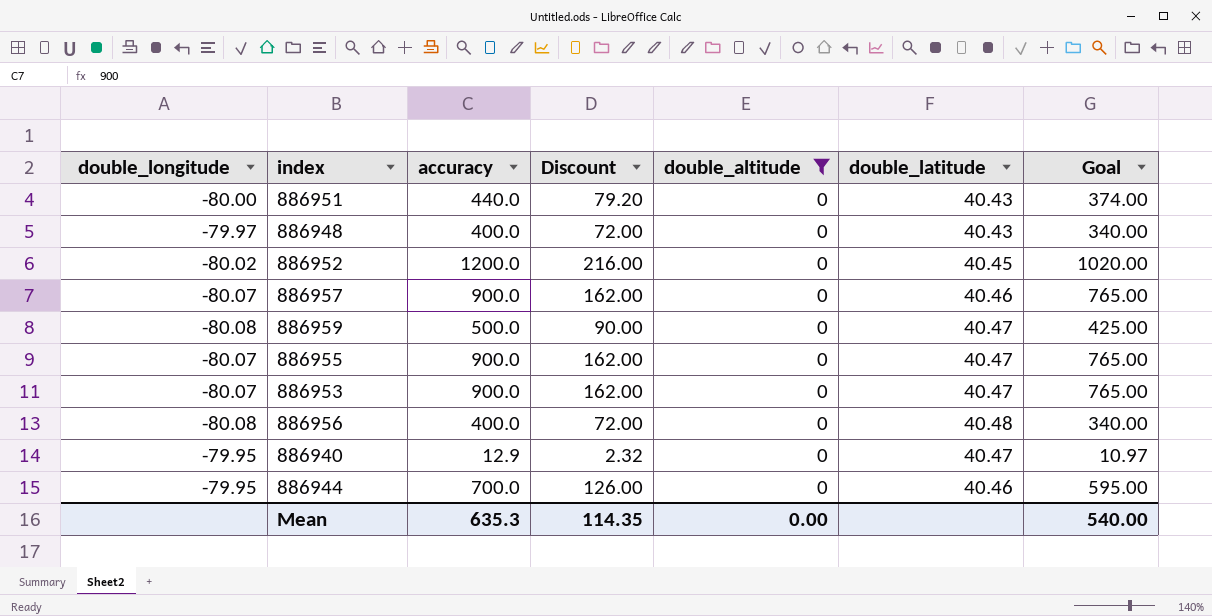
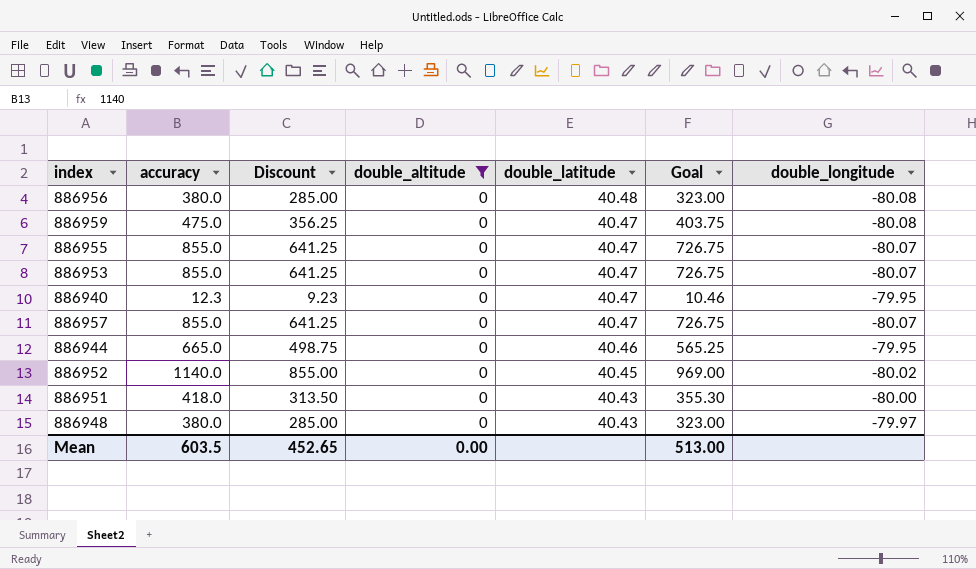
row order: none -> double_latitude descending
column Discount | formula: [accuracy] * 0.18 -> [accuracy] * 0.75
column double_longitude | position: 1 -> 7
886956 | accuracy: 400.0 -> 380.0
886956 | Goal: 340.00 -> 323.00
886959 | accuracy: 500.0 -> 475.0
886959 | Goal: 425.00 -> 403.75
886955 | accuracy: 900.0 -> 855.0
886955 | Goal: 765.00 -> 726.75
886953 | accuracy: 900.0 -> 855.0
886953 | Goal: 765.00 -> 726.75
886940 | accuracy: 12.9 -> 12.3
886940 | Goal: 10.97 -> 10.46
886957 | accuracy: 900.0 -> 855.0
886957 | double_latitude: 40.46 -> 40.47
886957 | Goal: 765.00 -> 726.75
886944 | accuracy: 700.0 -> 665.0
886944 | Goal: 595.00 -> 565.25
886952 | accuracy: 1200.0 -> 1140.0
886952 | Goal: 1020.00 -> 969.00
886951 | accuracy: 440.0 -> 418.0
886951 | Goal: 374.00 -> 355.30
886948 | accuracy: 400.0 -> 380.0
886948 | Goal: 340.00 -> 323.00
Mean | accuracy: 635.3 -> 603.5
Mean | Discount: 114.35 -> 452.65
Mean | Goal: 540.00 -> 513.00

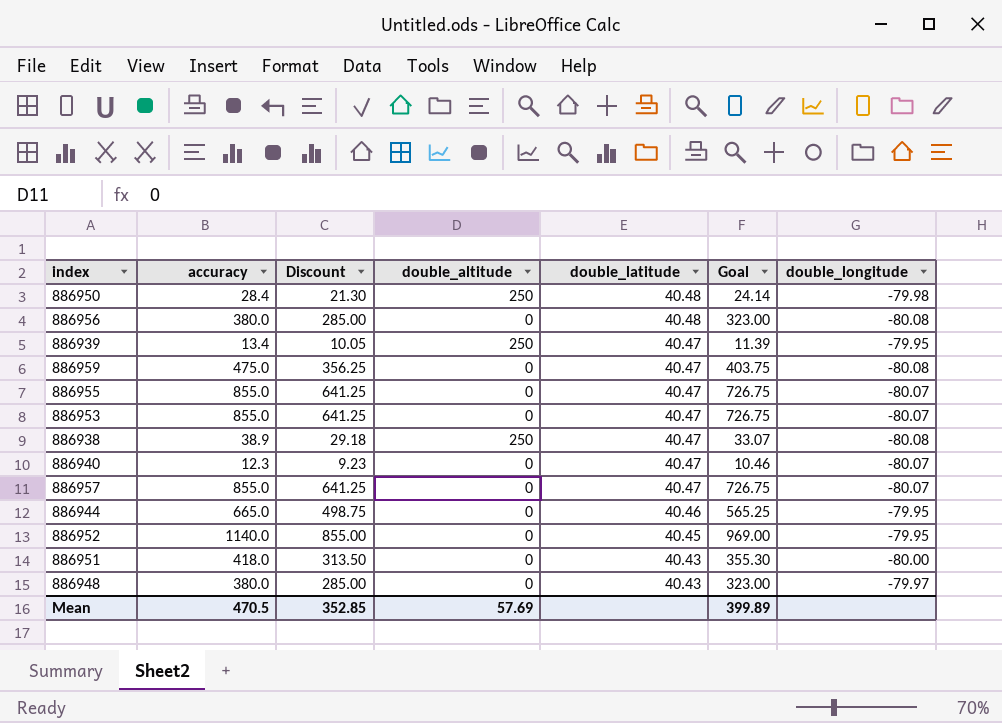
filter: double_altitude = 0 -> none
886940 | double_longitude: -79.95 -> -80.07
886952 | double_longitude: -80.02 -> -79.95
Mean | accuracy: 603.5 -> 470.5
Mean | Discount: 452.65 -> 352.85
Mean | double_altitude: 0.00 -> 57.69
Mean | Goal: 513.00 -> 399.89

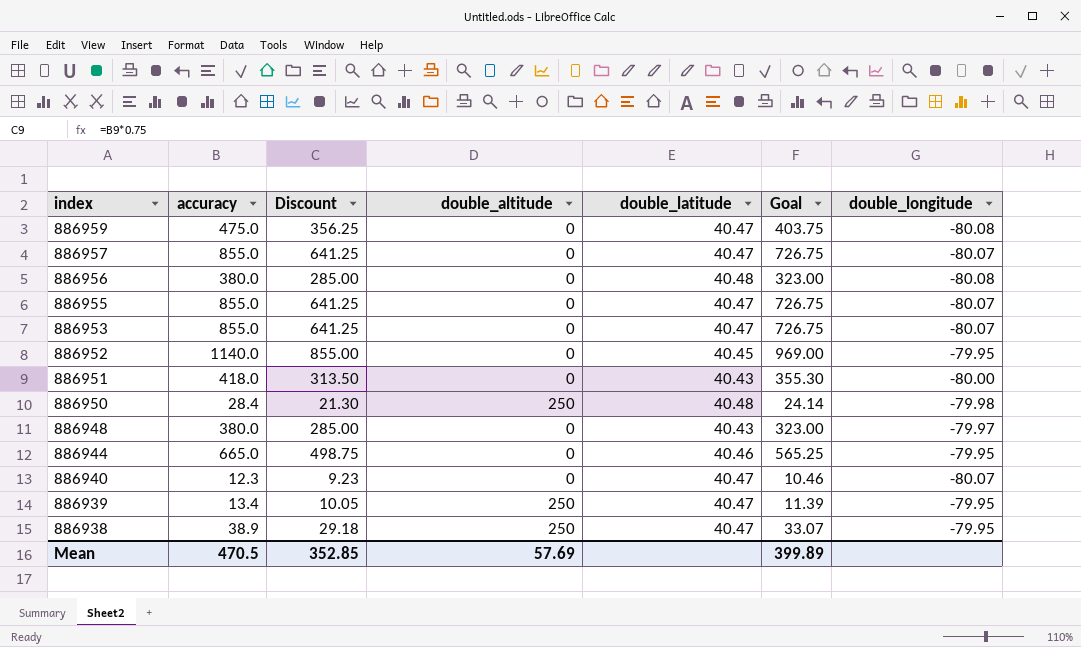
row order: double_latitude descending -> index descending
886938 | double_longitude: -80.08 -> -79.95

